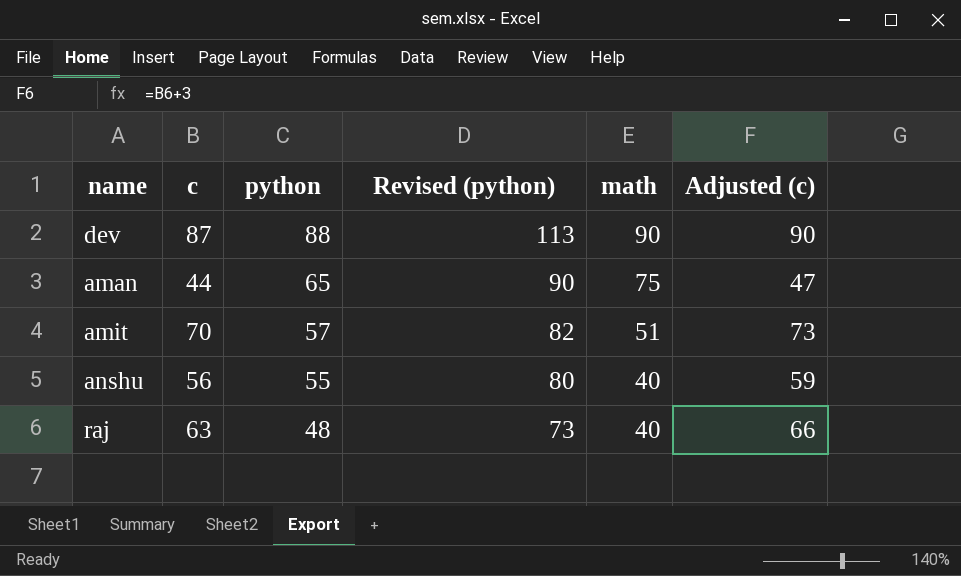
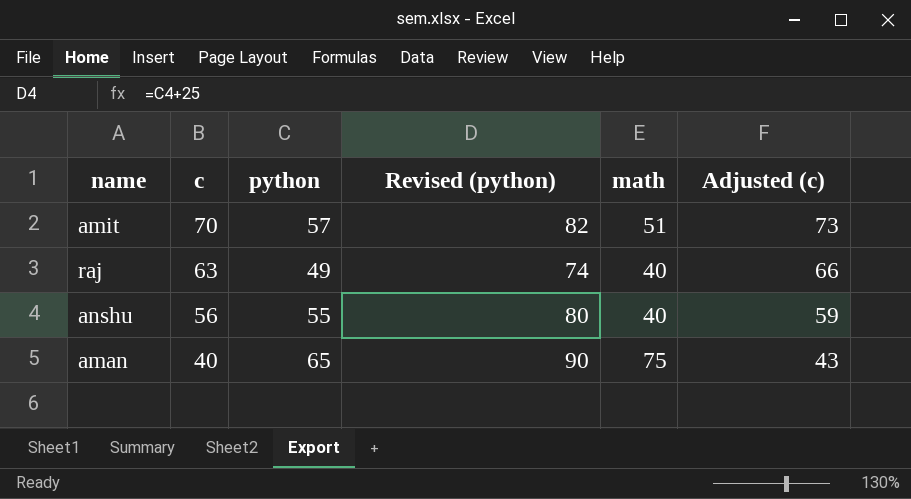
row order: python descending -> c descending
row dev: 87 | 88 | 113 | 90 | 90 -> none
raj | python: 48 -> 49
raj | Revised (python): 73 -> 74
aman | c: 44 -> 40
aman | Adjusted (c): 47 -> 43

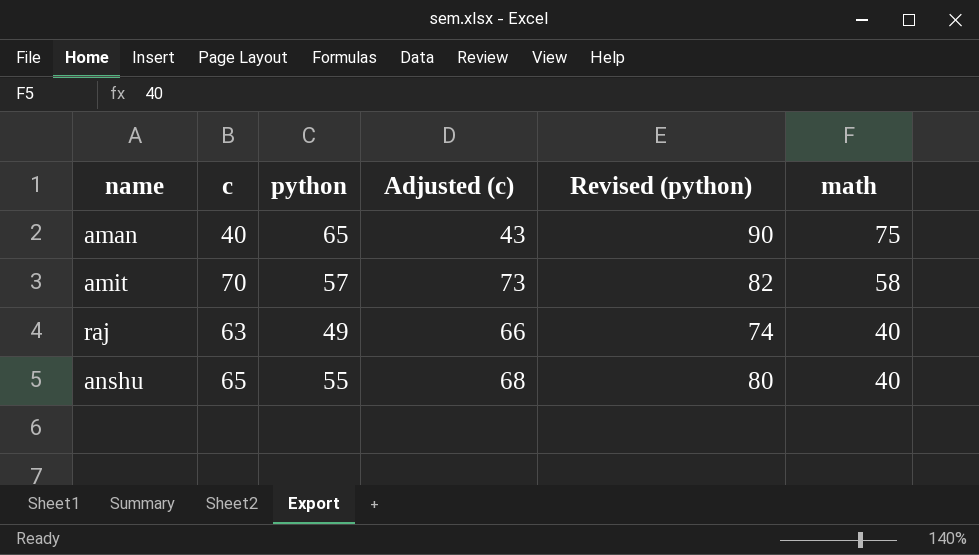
row order: c descending -> math descending
column Adjusted (c) | position: 6 -> 4
amit | math: 51 -> 58
anshu | c: 56 -> 65
anshu | Adjusted (c): 59 -> 68

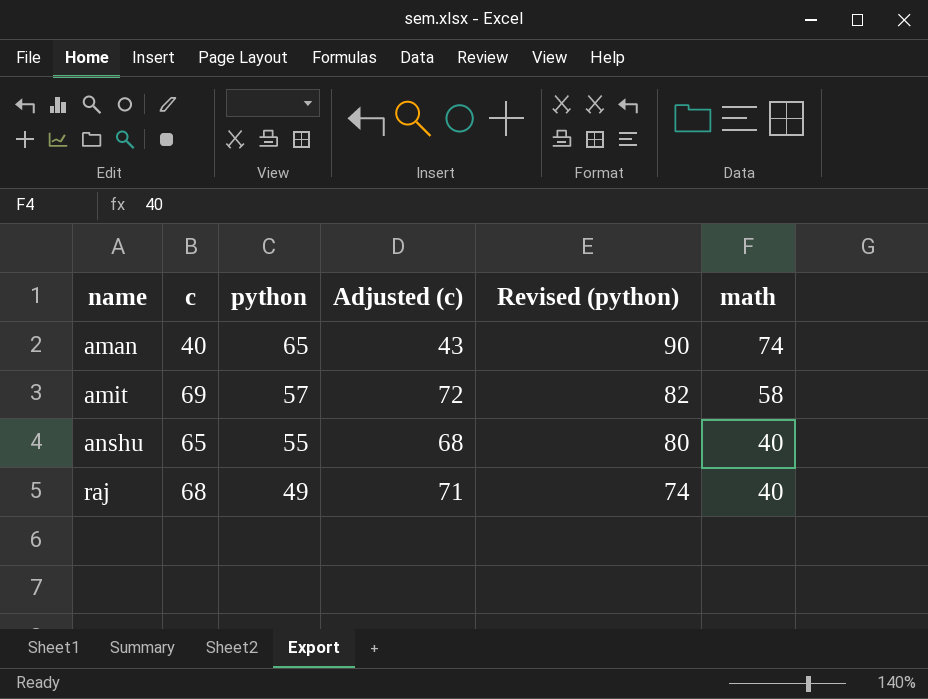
row order: math descending -> name ascending
aman | math: 75 -> 74
amit | c: 70 -> 69
amit | Adjusted (c): 73 -> 72
raj | c: 63 -> 68
raj | Adjusted (c): 66 -> 71

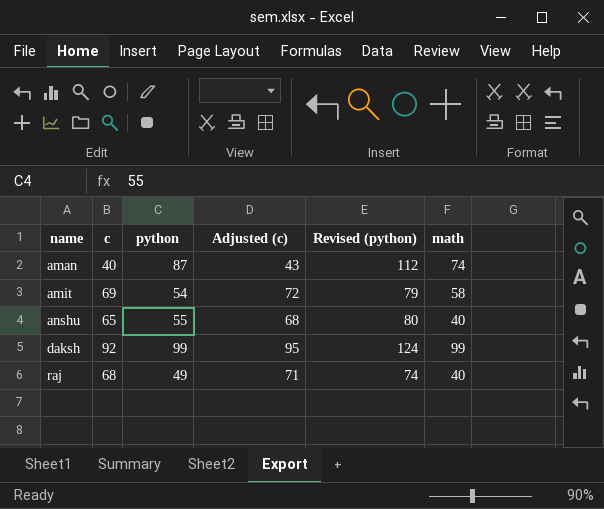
aman | python: 65 -> 87
aman | Revised (python): 90 -> 112
amit | python: 57 -> 54
amit | Revised (python): 82 -> 79
row daksh: none -> 92 | 99 | 95 | 124 | 99

